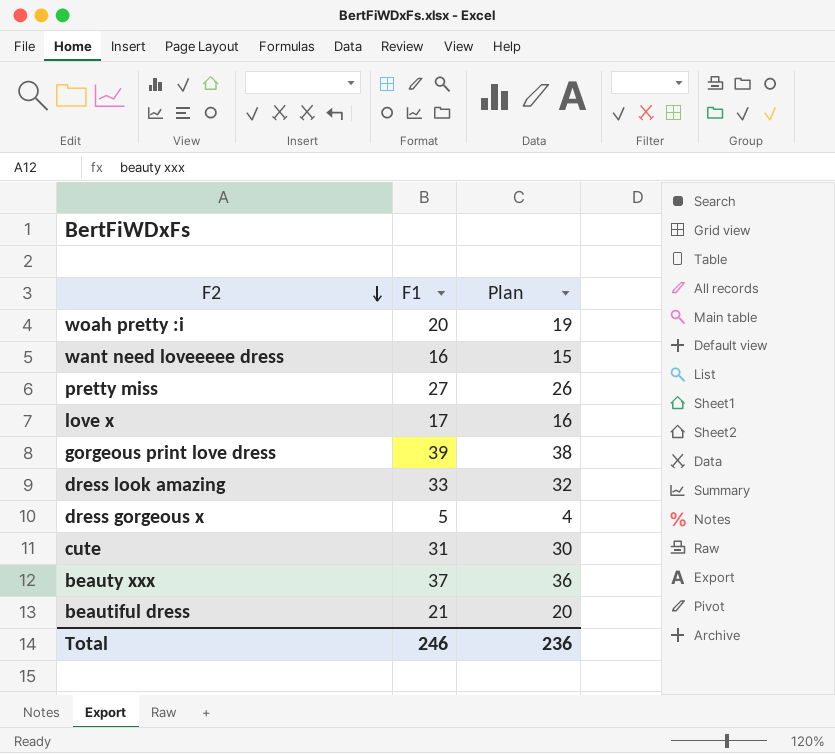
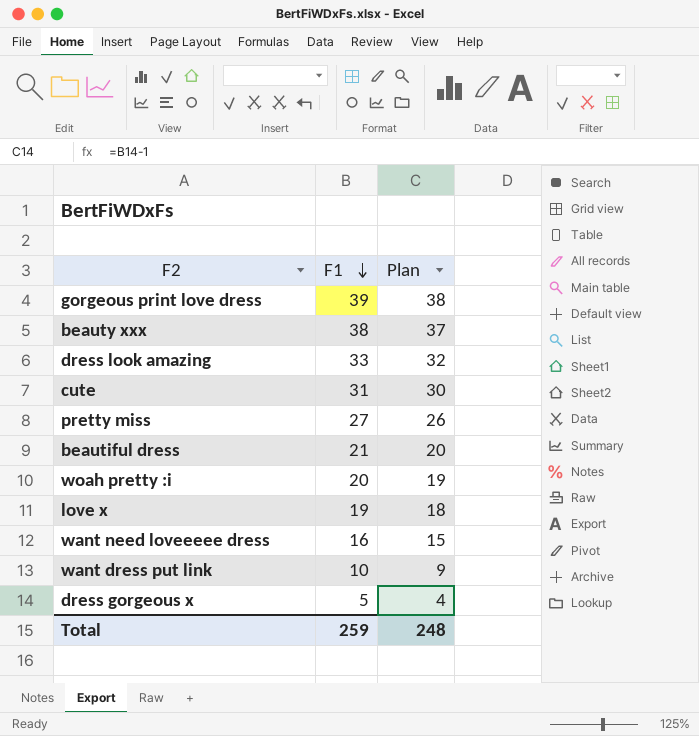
row order: F2 descending -> F1 descending
beauty xxx | F1: 37 -> 38
beauty xxx | Plan: 36 -> 37
love x | F1: 17 -> 19
love x | Plan: 16 -> 18
row want dress put link: none -> 10 | 9
Total | F1: 246 -> 259
Total | Plan: 236 -> 248

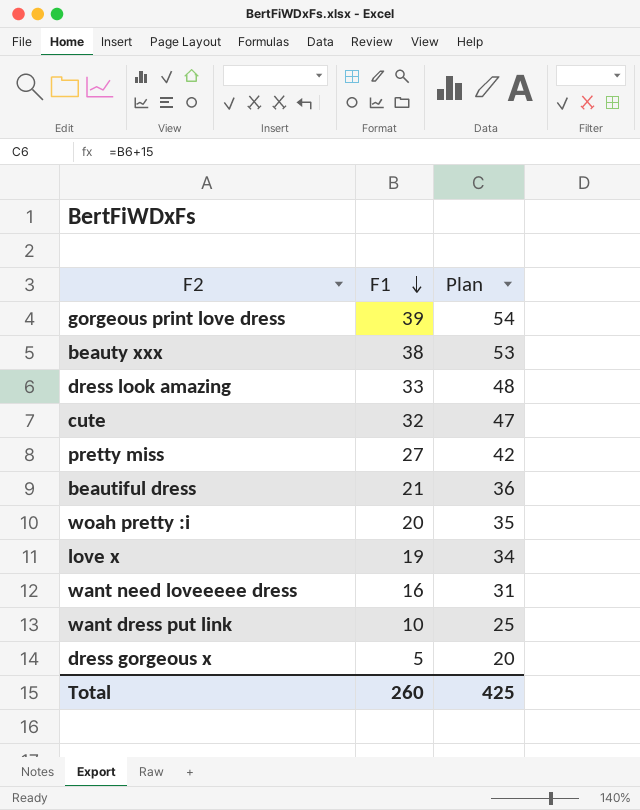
column Plan | formula: [F1] - 1 -> [F1] + 15
cute | F1: 31 -> 32
Total | F1: 259 -> 260
Total | Plan: 248 -> 425

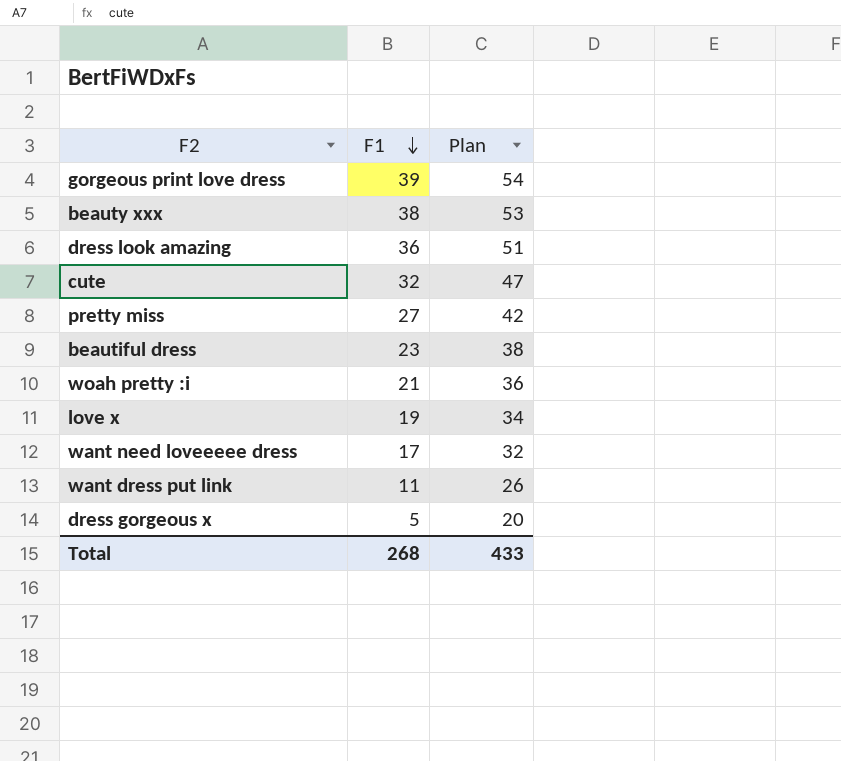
dress look amazing | F1: 33 -> 36
dress look amazing | Plan: 48 -> 51
beautiful dress | F1: 21 -> 23
beautiful dress | Plan: 36 -> 38
woah pretty :i | F1: 20 -> 21
woah pretty :i | Plan: 35 -> 36
want need loveeeee dress | F1: 16 -> 17
want need loveeeee dress | Plan: 31 -> 32
want dress put link | F1: 10 -> 11
want dress put link | Plan: 25 -> 26
Total | F1: 260 -> 268
Total | Plan: 425 -> 433

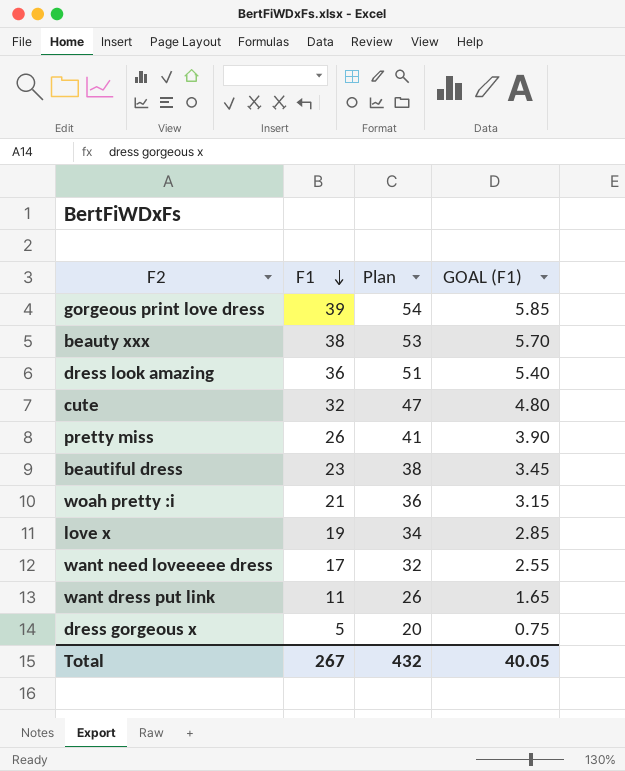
column GOAL (F1) | formula: none -> [F1] * 0.15
pretty miss | F1: 27 -> 26
pretty miss | Plan: 42 -> 41
Total | F1: 268 -> 267
Total | Plan: 433 -> 432

